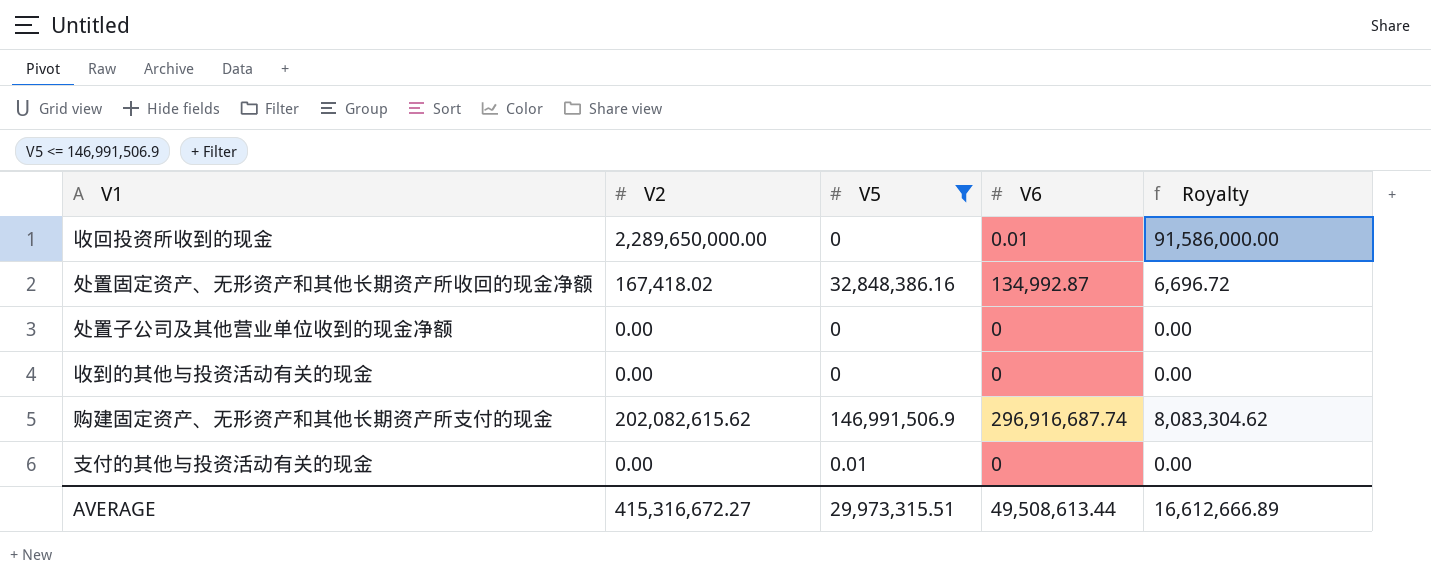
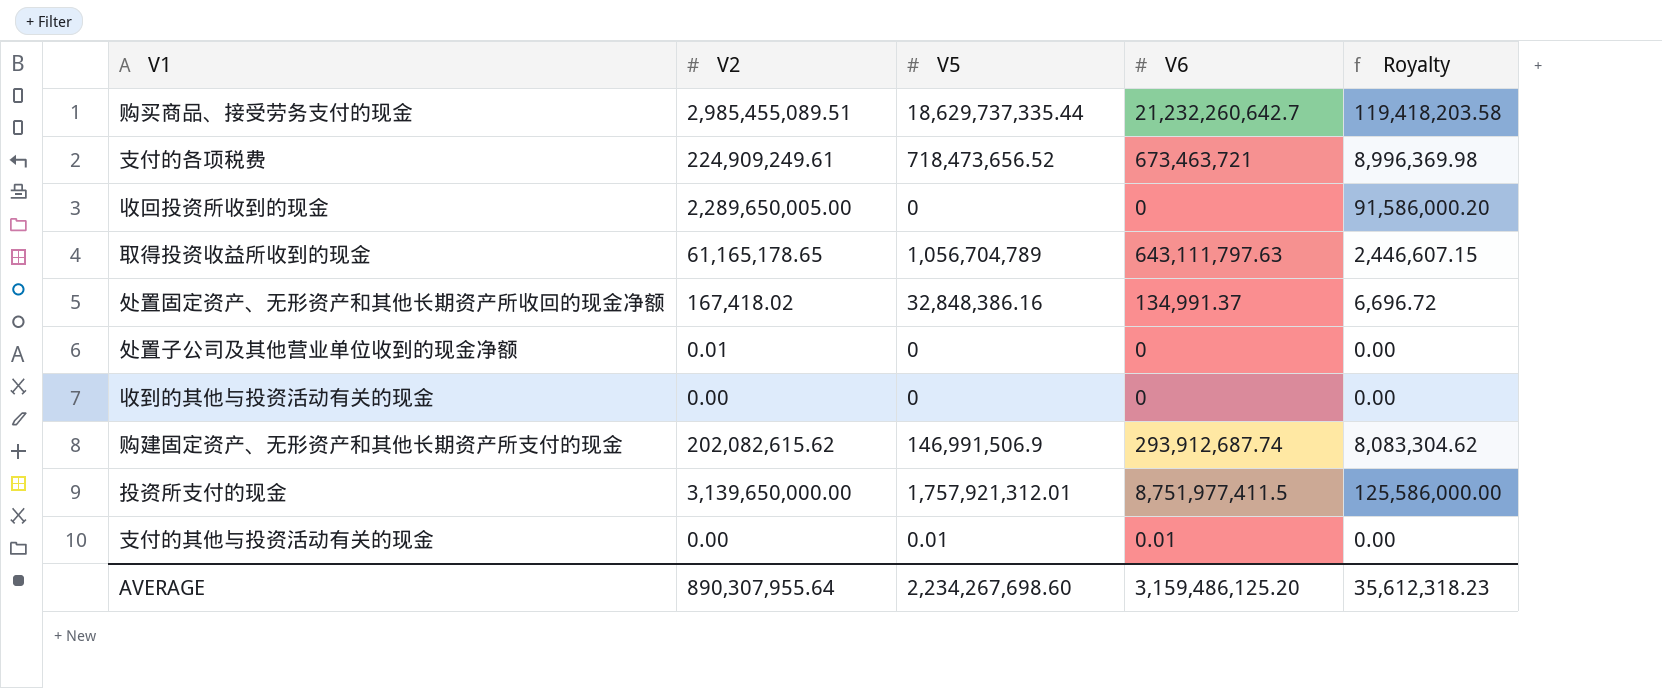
filter: V5 <= 146,991,506.9 -> none
收回投资所收到的现金 | V2: 2,289,650,000.00 -> 2,289,650,005.00
收回投资所收到的现金 | V6: 0.01 -> 0
收回投资所收到的现金 | Royalty: 91,586,000.00 -> 91,586,000.20
处置固定资产、无形资产和其他长期资产所收回的现金净额 | V6: 134,992.87 -> 134,991.37
处置子公司及其他营业单位收到的现金净额 | V2: 0.00 -> 0.01
购建固定资产、无形资产和其他长期资产所支付的现金 | V6: 296,916,687.74 -> 293,912,687.74
支付的其他与投资活动有关的现金 | V6: 0 -> 0.01
AVERAGE | V2: 415,316,672.27 -> 890,307,955.64
AVERAGE | V5: 29,973,315.51 -> 2,234,267,698.60
AVERAGE | V6: 49,508,613.44 -> 3,159,486,125.20
AVERAGE | Royalty: 16,612,666.89 -> 35,612,318.23

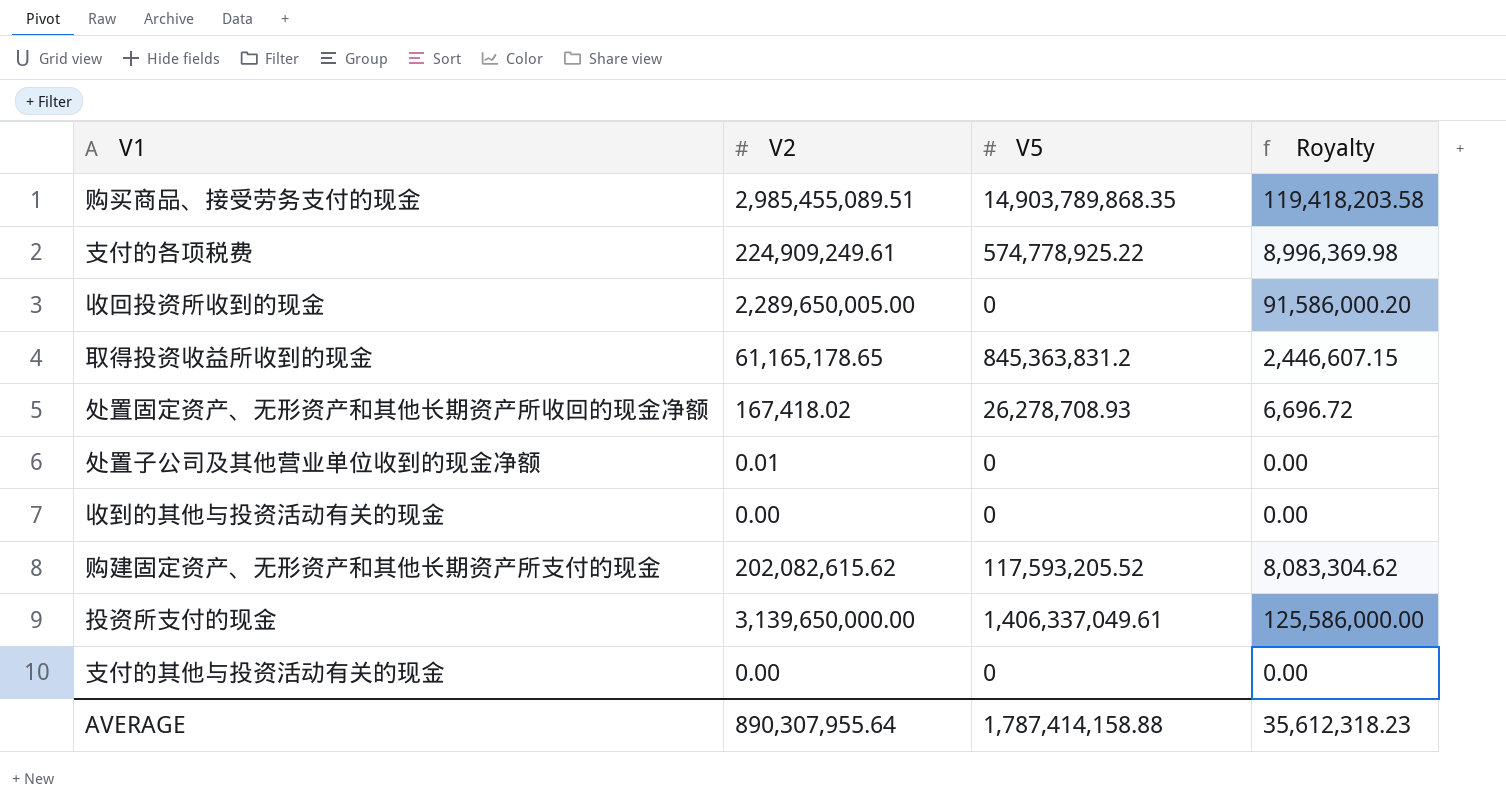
column V6 | position: 4 -> none
购买商品、接受劳务支付的现金 | V5: 18,629,737,335.44 -> 14,903,789,868.35
支付的各项税费 | V5: 718,473,656.52 -> 574,778,925.22
取得投资收益所收到的现金 | V5: 1,056,704,789 -> 845,363,831.2
处置固定资产、无形资产和其他长期资产所收回的现金净额 | V5: 32,848,386.16 -> 26,278,708.93
购建固定资产、无形资产和其他长期资产所支付的现金 | V5: 146,991,506.9 -> 117,593,205.52
投资所支付的现金 | V5: 1,757,921,312.01 -> 1,406,337,049.61
支付的其他与投资活动有关的现金 | V5: 0.01 -> 0
AVERAGE | V5: 2,234,267,698.60 -> 1,787,414,158.88

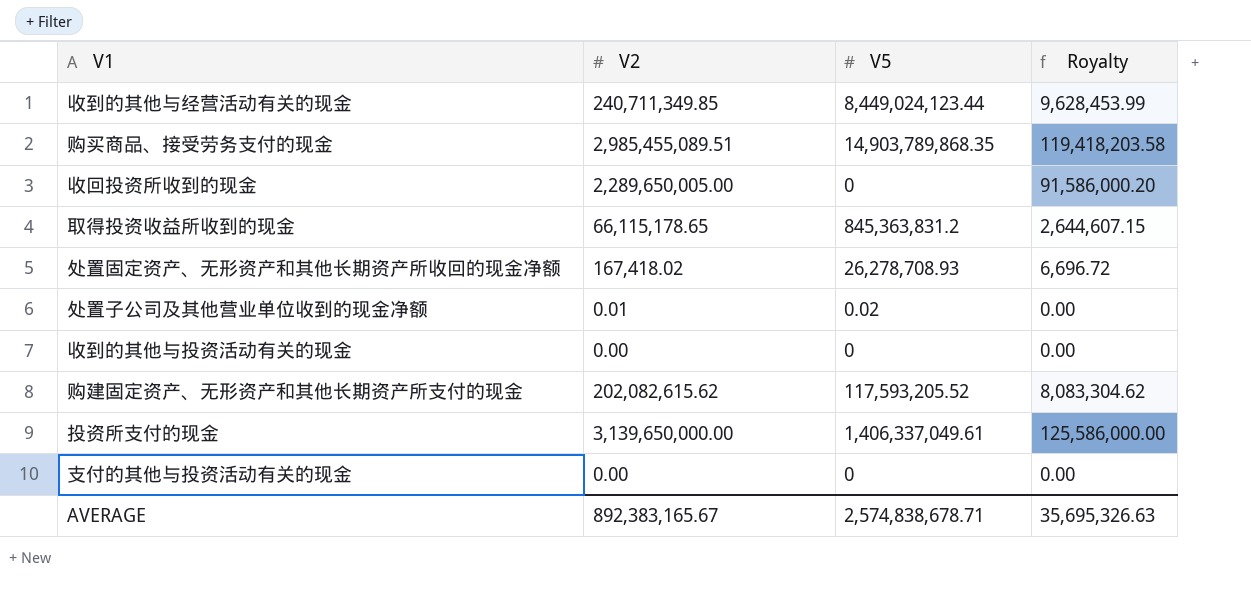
row 支付的各项税费: 224,909,249.61 | 574,778,925.22 | 8,996,369.98 -> none
row 收到的其他与经营活动有关的现金: none -> 240,711,349.85 | 8,449,024,123.44 | 9,628,453.99
取得投资收益所收到的现金 | V2: 61,165,178.65 -> 66,115,178.65
取得投资收益所收到的现金 | Royalty: 2,446,607.15 -> 2,644,607.15
处置子公司及其他营业单位收到的现金净额 | V5: 0 -> 0.02
AVERAGE | V2: 890,307,955.64 -> 892,383,165.67
AVERAGE | V5: 1,787,414,158.88 -> 2,574,838,678.71
AVERAGE | Royalty: 35,612,318.23 -> 35,695,326.63

